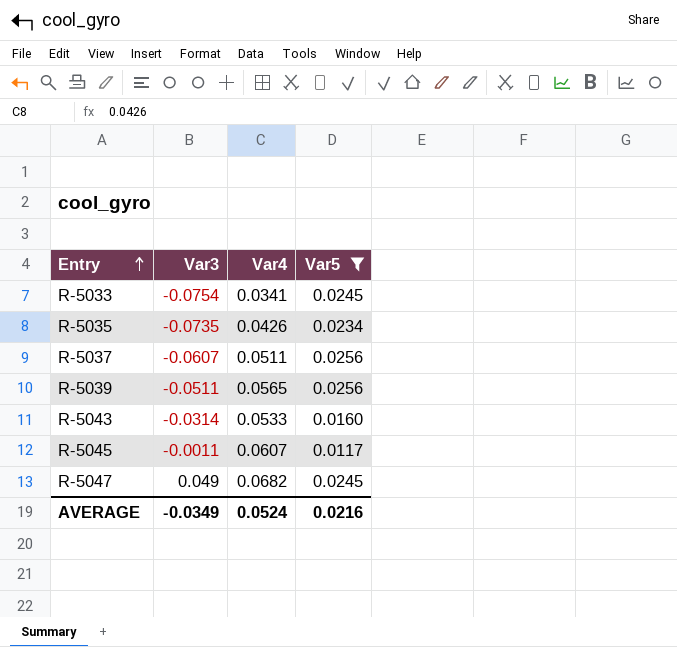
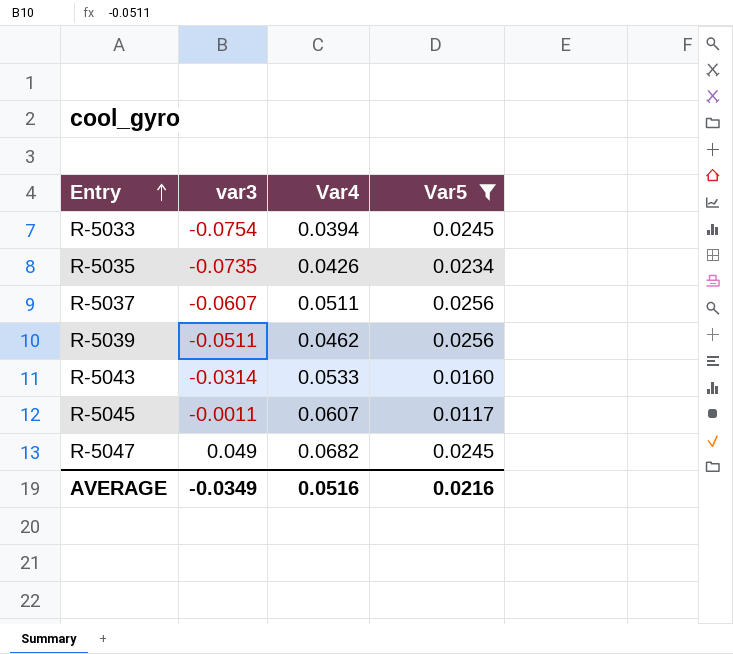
column name: Var3 -> var3
R-5033 | Var4: 0.0341 -> 0.0394
R-5039 | Var4: 0.0565 -> 0.0462
AVERAGE | Var4: 0.0524 -> 0.0516

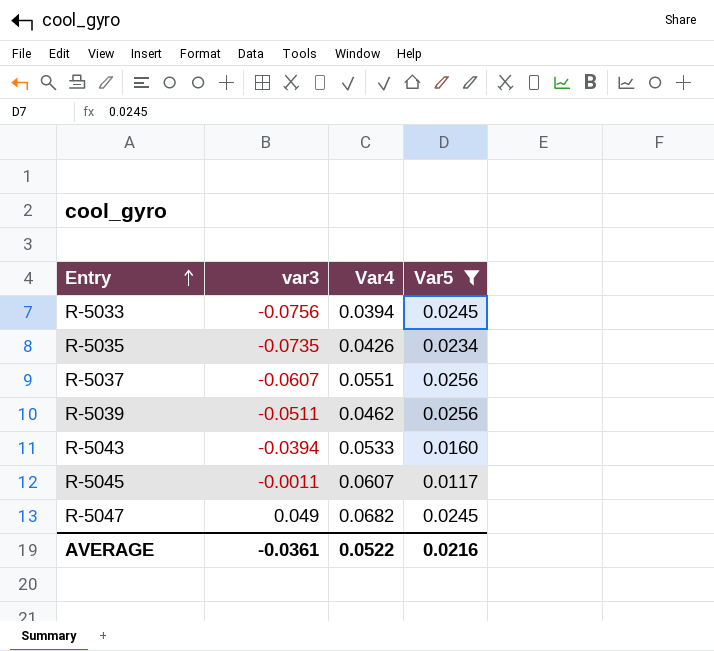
R-5033 | var3: -0.0754 -> -0.0756
R-5037 | Var4: 0.0511 -> 0.0551
R-5043 | var3: -0.0314 -> -0.0394
AVERAGE | var3: -0.0349 -> -0.0361
AVERAGE | Var4: 0.0516 -> 0.0522

